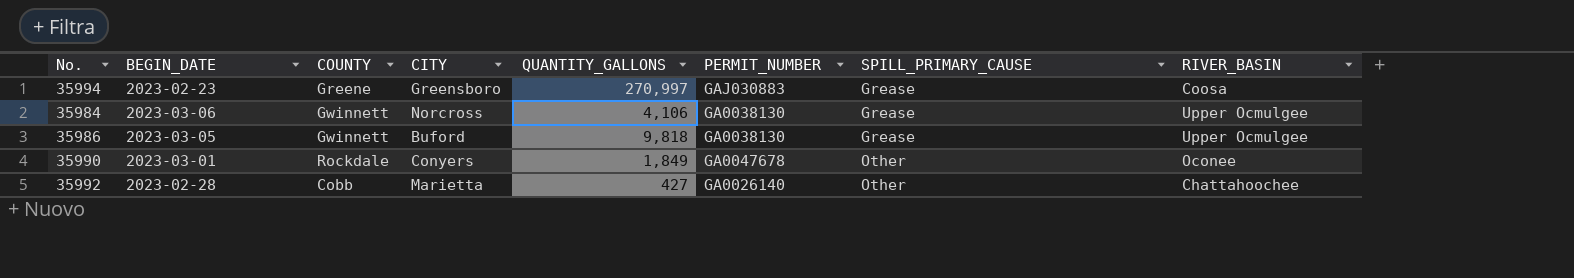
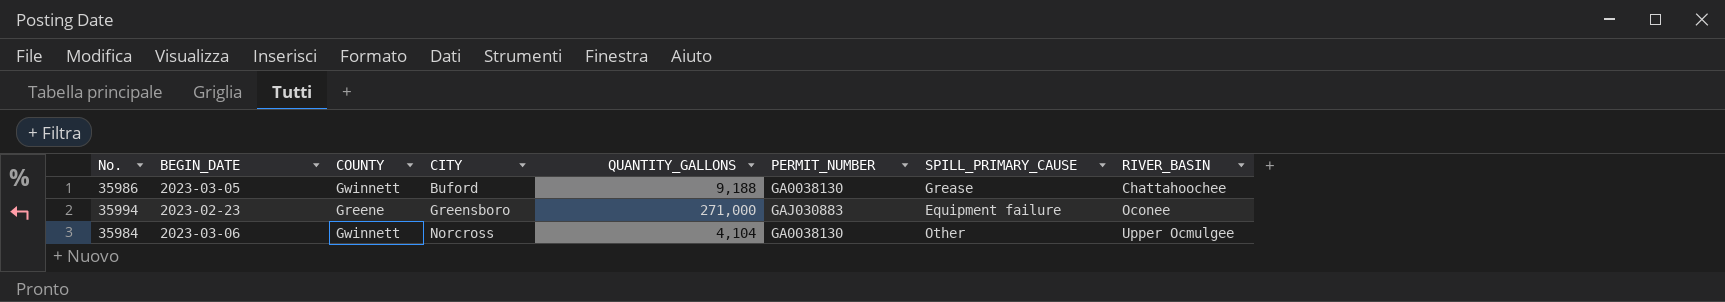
row order: SPILL_PRIMARY_CAUSE ascending -> CITY ascending
row 35990: 2023-03-01 | Rockdale | Conyers | 1,849 | GA0047678 | Other | Oconee -> none
row 35992: 2023-02-28 | Cobb | Marietta | 427 | GA0026140 | Other | Chattahoochee -> none
35986 | QUANTITY_GALLONS: 9,818 -> 9,188
35986 | RIVER_BASIN: Upper Ocmulgee -> Chattahoochee
35994 | QUANTITY_GALLONS: 270,997 -> 271,000
35994 | SPILL_PRIMARY_CAUSE: Grease -> Equipment failure
35994 | RIVER_BASIN: Coosa -> Oconee
35984 | QUANTITY_GALLONS: 4,106 -> 4,104
35984 | SPILL_PRIMARY_CAUSE: Grease -> Other

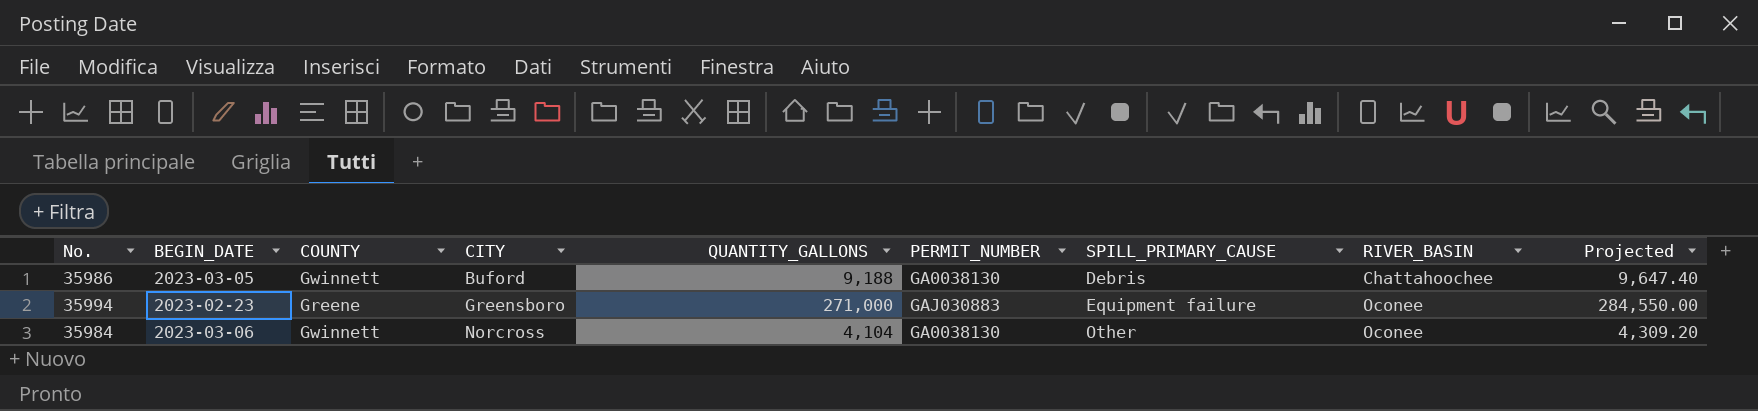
column Projected | formula: none -> [QUANTITY_GALLONS] * 1.05
35986 | SPILL_PRIMARY_CAUSE: Grease -> Debris
35984 | RIVER_BASIN: Upper Ocmulgee -> Oconee

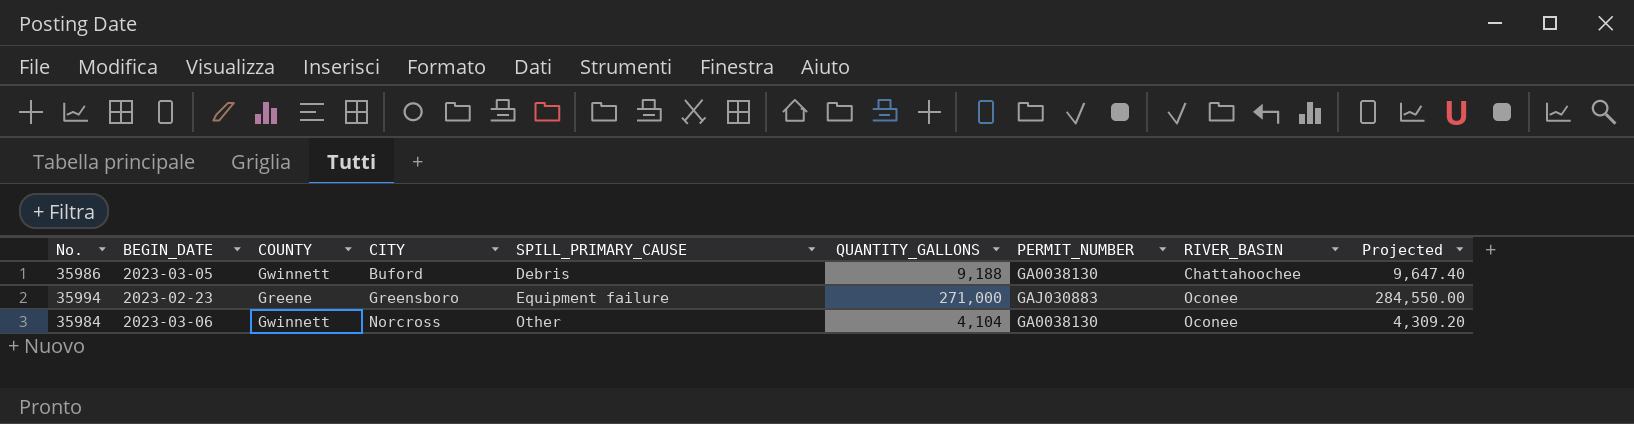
column SPILL_PRIMARY_CAUSE | position: 7 -> 5

